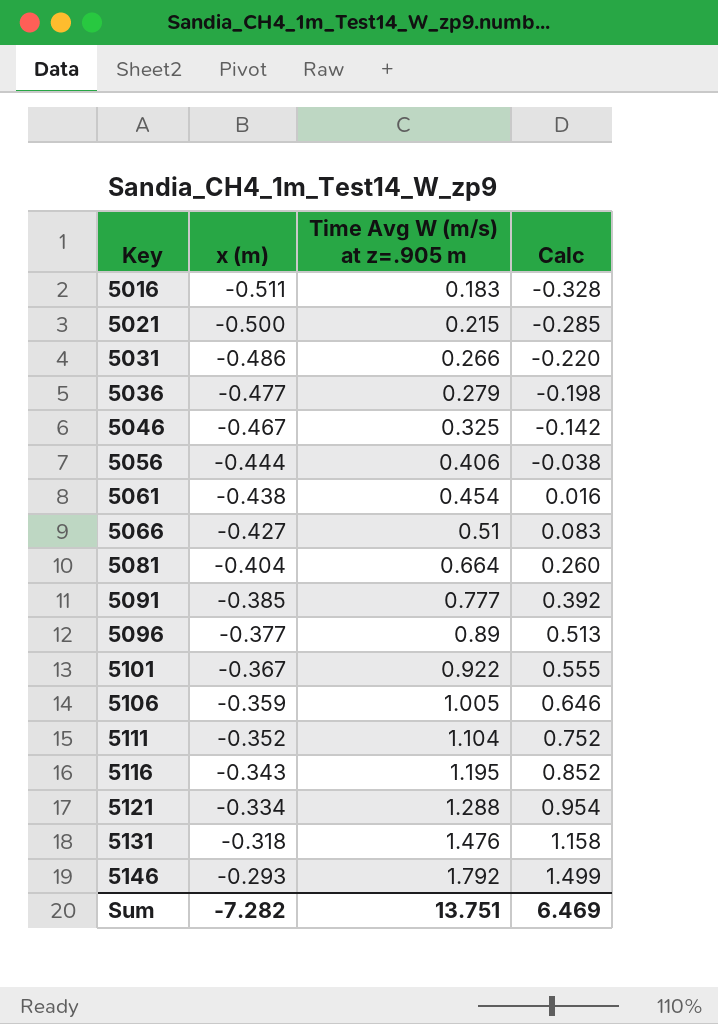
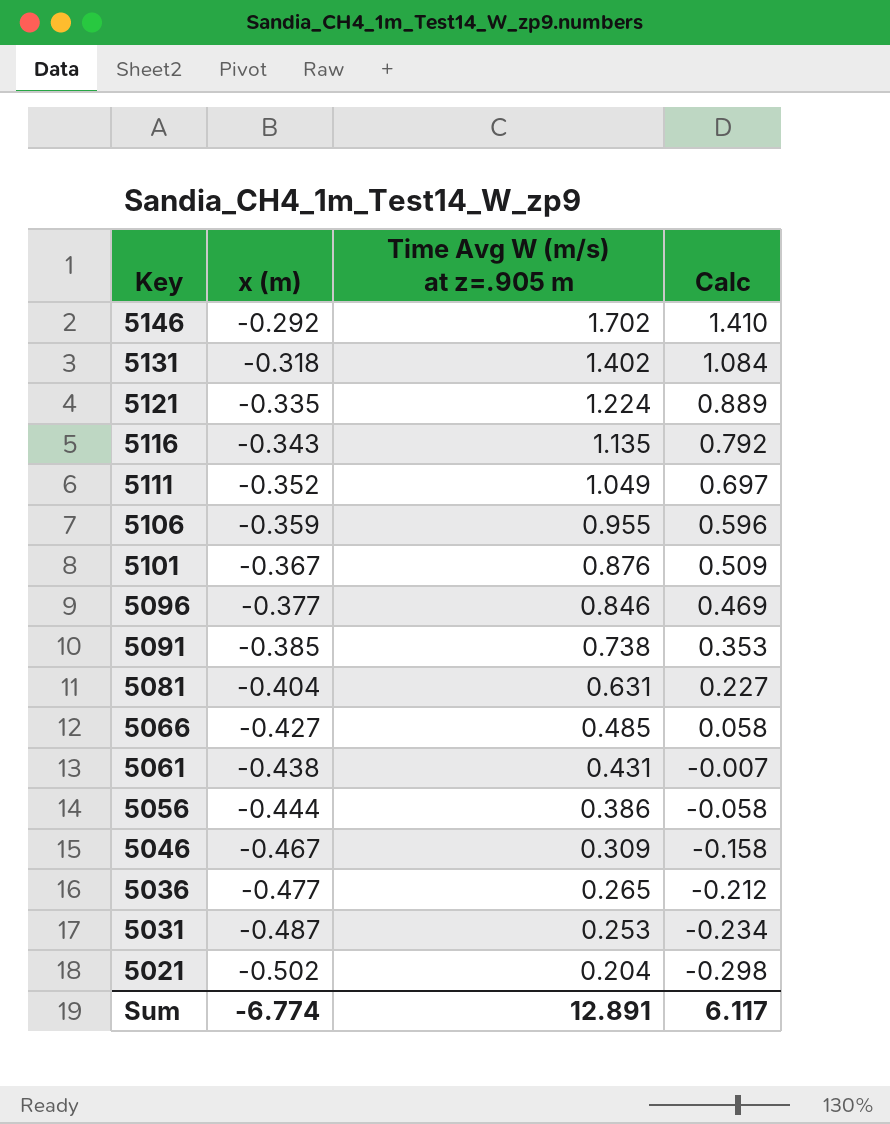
row order: Key ascending -> Key descending
row 5016: -0.511 | 0.183 | -0.328 -> none
5146 | x (m): -0.293 -> -0.292
5146 | Time Avg W (m/s) at z=.905 m: 1.792 -> 1.702
5146 | Calc: 1.499 -> 1.410
5131 | Time Avg W (m/s) at z=.905 m: 1.476 -> 1.402
5131 | Calc: 1.158 -> 1.084
5121 | x (m): -0.334 -> -0.335
5121 | Time Avg W (m/s) at z=.905 m: 1.288 -> 1.224
5121 | Calc: 0.954 -> 0.889
5116 | Time Avg W (m/s) at z=.905 m: 1.195 -> 1.135
5116 | Calc: 0.852 -> 0.792
5111 | Time Avg W (m/s) at z=.905 m: 1.104 -> 1.049
5111 | Calc: 0.752 -> 0.697
5106 | Time Avg W (m/s) at z=.905 m: 1.005 -> 0.955
5106 | Calc: 0.646 -> 0.596
5101 | Time Avg W (m/s) at z=.905 m: 0.922 -> 0.876
5101 | Calc: 0.555 -> 0.509
5096 | Time Avg W (m/s) at z=.905 m: 0.89 -> 0.846
5096 | Calc: 0.513 -> 0.469
5091 | Time Avg W (m/s) at z=.905 m: 0.777 -> 0.738
5091 | Calc: 0.392 -> 0.353
5081 | Time Avg W (m/s) at z=.905 m: 0.664 -> 0.631
5081 | Calc: 0.260 -> 0.227
5066 | Time Avg W (m/s) at z=.905 m: 0.51 -> 0.485
5066 | Calc: 0.083 -> 0.058
5061 | Time Avg W (m/s) at z=.905 m: 0.454 -> 0.431
5061 | Calc: 0.016 -> -0.007
5056 | Time Avg W (m/s) at z=.905 m: 0.406 -> 0.386
5056 | Calc: -0.038 -> -0.058
5046 | Time Avg W (m/s) at z=.905 m: 0.325 -> 0.309
5046 | Calc: -0.142 -> -0.158
5036 | Time Avg W (m/s) at z=.905 m: 0.279 -> 0.265
5036 | Calc: -0.198 -> -0.212
5031 | x (m): -0.486 -> -0.487
5031 | Time Avg W (m/s) at z=.905 m: 0.266 -> 0.253
5031 | Calc: -0.220 -> -0.234
5021 | x (m): -0.500 -> -0.502
5021 | Time Avg W (m/s) at z=.905 m: 0.215 -> 0.204
5021 | Calc: -0.285 -> -0.298
Sum | x (m): -7.282 -> -6.774
Sum | Time Avg W (m/s) at z=.905 m: 13.751 -> 12.891
Sum | Calc: 6.469 -> 6.117

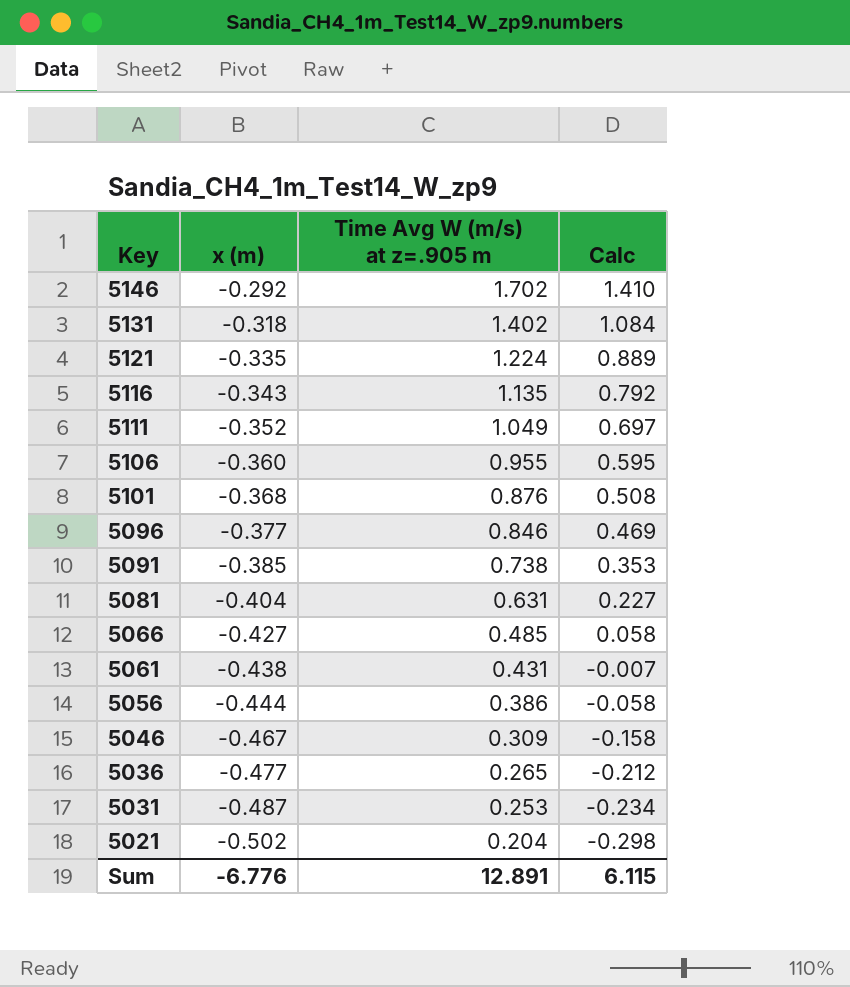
5106 | x (m): -0.359 -> -0.360
5106 | Calc: 0.596 -> 0.595
5101 | x (m): -0.367 -> -0.368
5101 | Calc: 0.509 -> 0.508
Sum | x (m): -6.774 -> -6.776
Sum | Calc: 6.117 -> 6.115

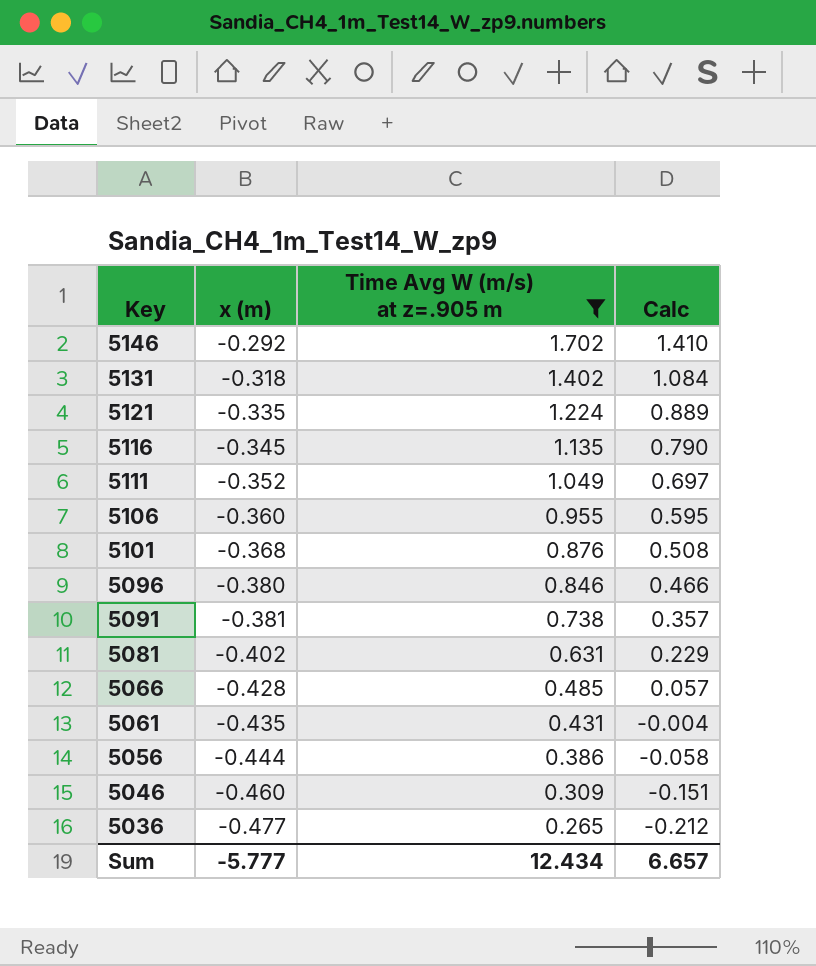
filter: none -> Time Avg W (m/s) at z=.905 m >= 0.265
5116 | x (m): -0.343 -> -0.345
5116 | Calc: 0.792 -> 0.790
5096 | x (m): -0.377 -> -0.380
5096 | Calc: 0.469 -> 0.466
5091 | x (m): -0.385 -> -0.381
5091 | Calc: 0.353 -> 0.357
5081 | x (m): -0.404 -> -0.402
5081 | Calc: 0.227 -> 0.229
5066 | x (m): -0.427 -> -0.428
5066 | Calc: 0.058 -> 0.057
5061 | x (m): -0.438 -> -0.435
5061 | Calc: -0.007 -> -0.004
5046 | x (m): -0.467 -> -0.460
5046 | Calc: -0.158 -> -0.151
Sum | x (m): -6.776 -> -5.777
Sum | Time Avg W (m/s) at z=.905 m: 12.891 -> 12.434
Sum | Calc: 6.115 -> 6.657

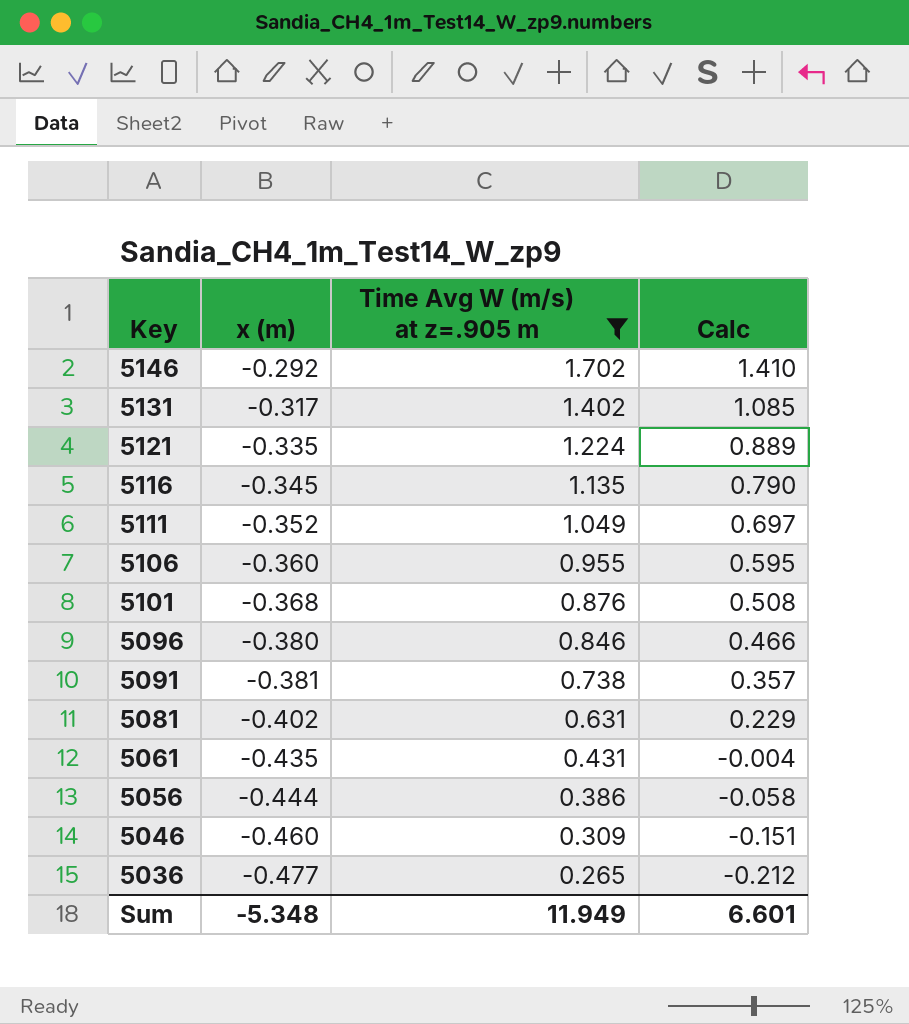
row 5066: -0.428 | 0.485 | 0.057 -> none
5131 | x (m): -0.318 -> -0.317
5131 | Calc: 1.084 -> 1.085
Sum | x (m): -5.777 -> -5.348
Sum | Time Avg W (m/s) at z=.905 m: 12.434 -> 11.949
Sum | Calc: 6.657 -> 6.601

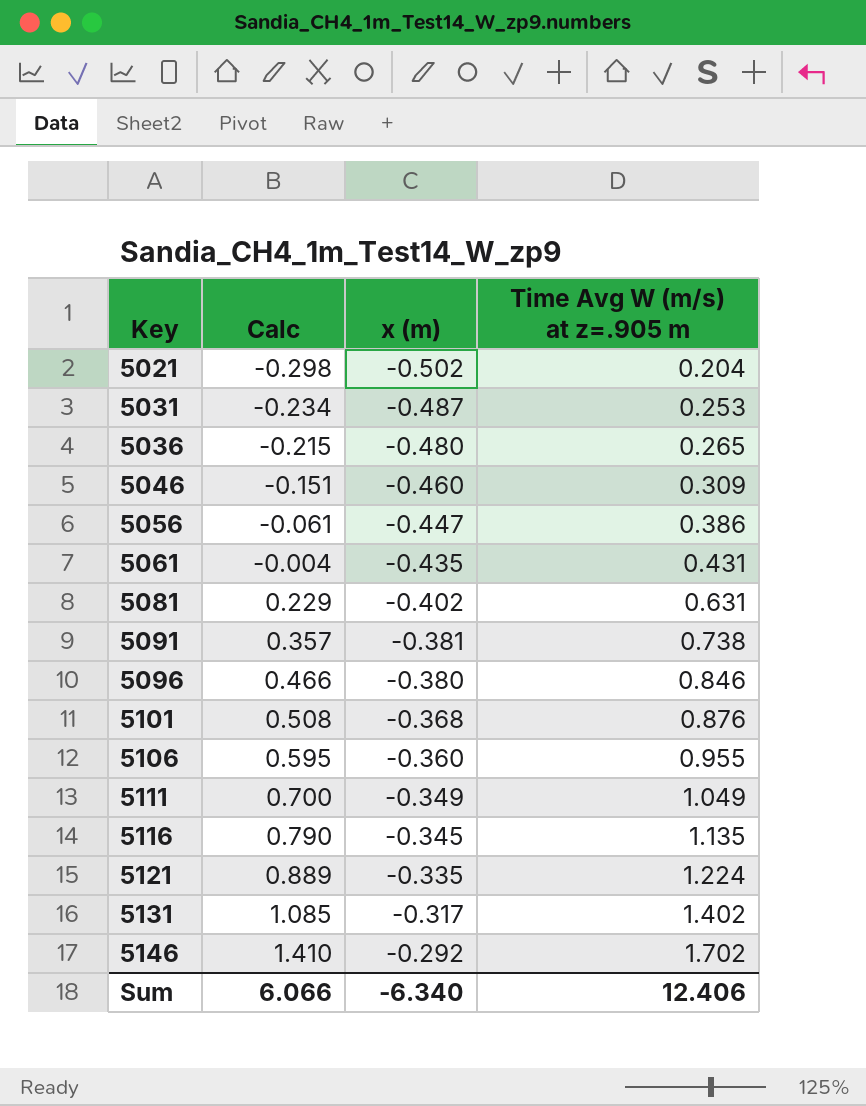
filter: Time Avg W (m/s) at z=.905 m >= 0.265 -> none
row order: Key descending -> Key ascending
column Calc | position: 4 -> 2
5036 | Calc: -0.212 -> -0.215
5036 | x (m): -0.477 -> -0.480
5056 | Calc: -0.058 -> -0.061
5056 | x (m): -0.444 -> -0.447
5111 | Calc: 0.697 -> 0.700
5111 | x (m): -0.352 -> -0.349
Sum | Calc: 6.601 -> 6.066
Sum | x (m): -5.348 -> -6.340
Sum | Time Avg W (m/s) at z=.905 m: 11.949 -> 12.406

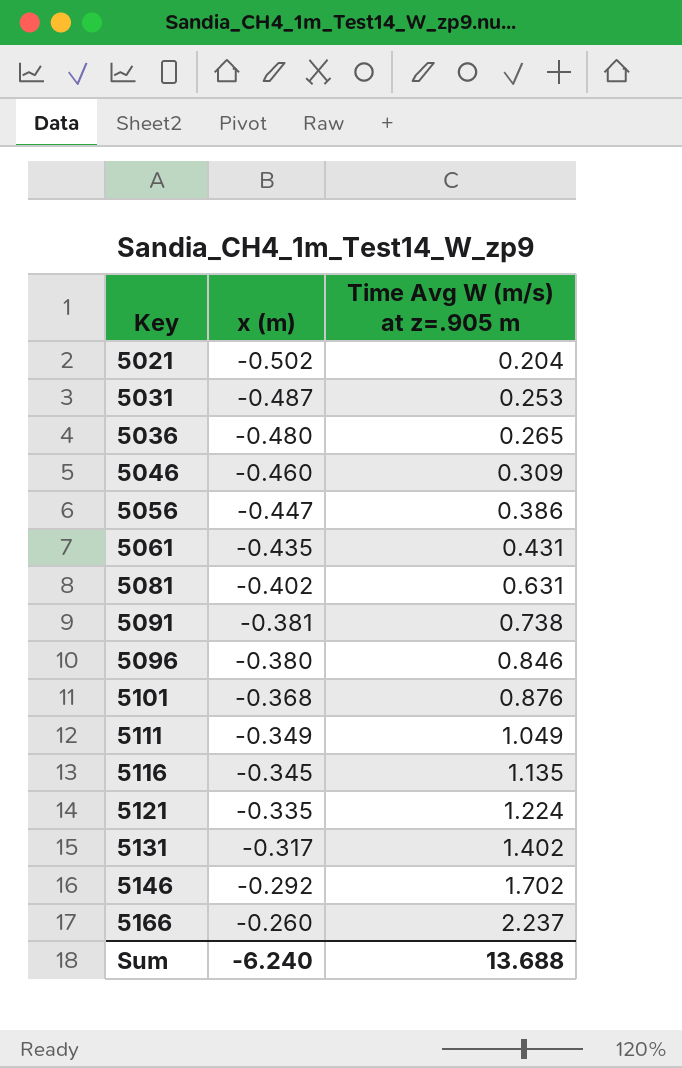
column Calc | formula: [x (m)] + [Time Avg W (m/s) at z=.905 m] -> none
row 5106: 0.595 | -0.360 | 0.955 -> none
row 5166: none -> -0.260 | 2.237
Sum | x (m): -6.340 -> -6.240
Sum | Time Avg W (m/s) at z=.905 m: 12.406 -> 13.688

